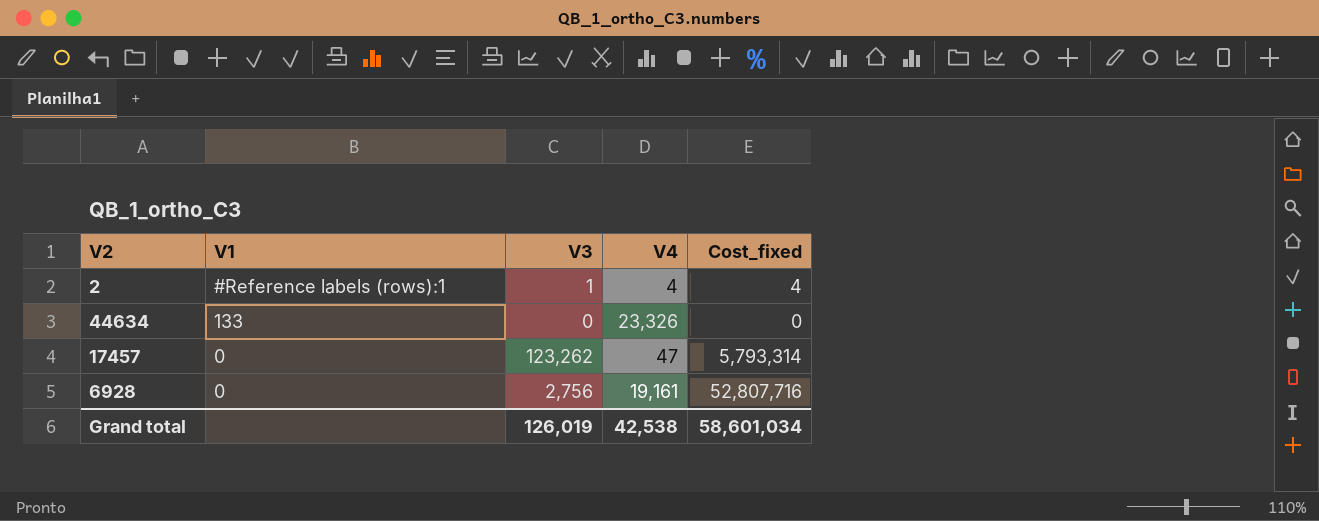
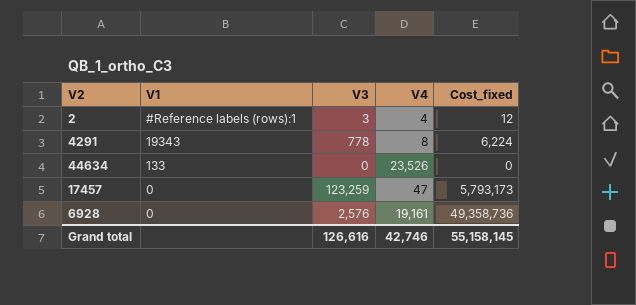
2 | V3: 1 -> 3
2 | Cost_fixed: 4 -> 12
row 4291: none -> 19343 | 778 | 8 | 6,224
44634 | V4: 23,326 -> 23,526
17457 | V3: 123,262 -> 123,259
17457 | Cost_fixed: 5,793,314 -> 5,793,173
6928 | V3: 2,756 -> 2,576
6928 | Cost_fixed: 52,807,716 -> 49,358,736
Grand total | V3: 126,019 -> 126,616
Grand total | V4: 42,538 -> 42,746
Grand total | Cost_fixed: 58,601,034 -> 55,158,145

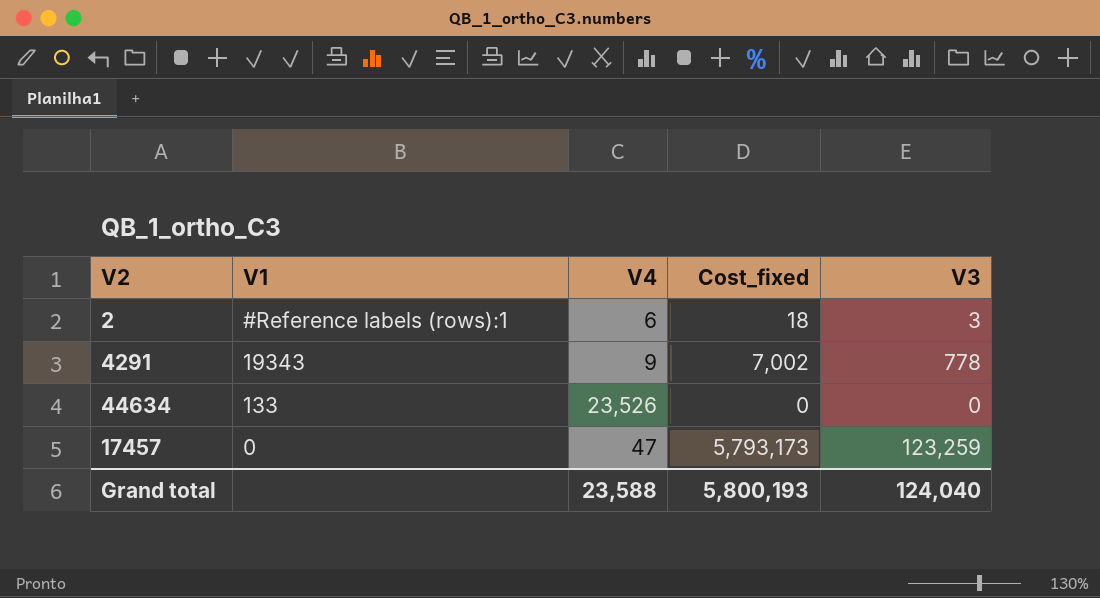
column V3 | position: 3 -> 5
row 6928: 0 | 2,576 | 19,161 | 49,358,736 -> none
2 | V4: 4 -> 6
2 | Cost_fixed: 12 -> 18
4291 | V4: 8 -> 9
4291 | Cost_fixed: 6,224 -> 7,002
Grand total | V4: 42,746 -> 23,588
Grand total | Cost_fixed: 55,158,145 -> 5,800,193
Grand total | V3: 126,616 -> 124,040

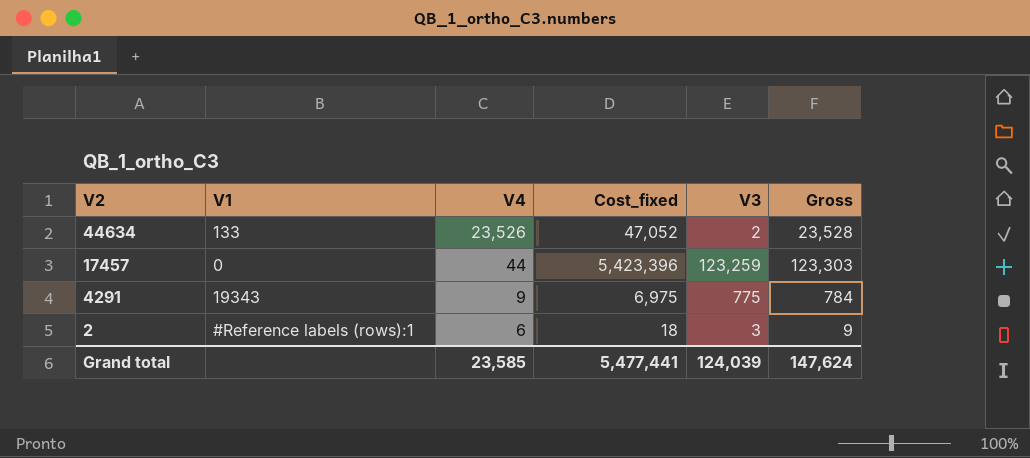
row order: V1 descending -> V2 descending
column Gross | formula: none -> [V4] + [V3]
44634 | Cost_fixed: 0 -> 47,052
44634 | V3: 0 -> 2
17457 | V4: 47 -> 44
17457 | Cost_fixed: 5,793,173 -> 5,423,396
4291 | Cost_fixed: 7,002 -> 6,975
4291 | V3: 778 -> 775
Grand total | V4: 23,588 -> 23,585
Grand total | Cost_fixed: 5,800,193 -> 5,477,441
Grand total | V3: 124,040 -> 124,039

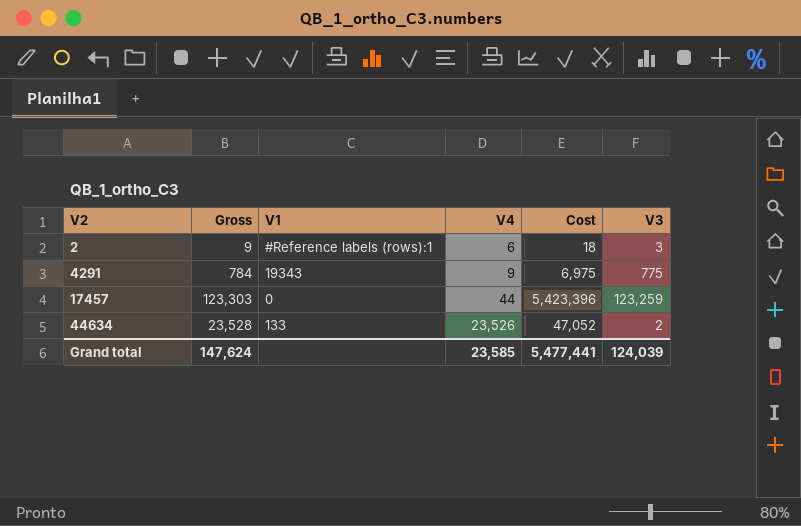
row order: V2 descending -> V2 ascending
column Gross | position: 6 -> 2
column name: Cost_fixed -> Cost

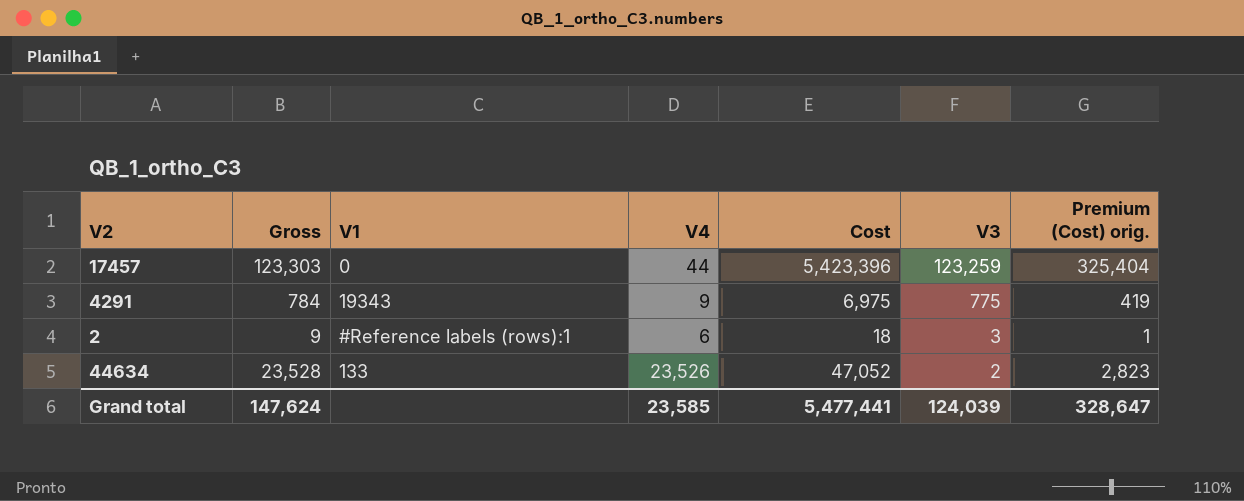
row order: V2 ascending -> V3 descending
column Premium (Cost) orig. | formula: none -> [Cost] * 0.06

